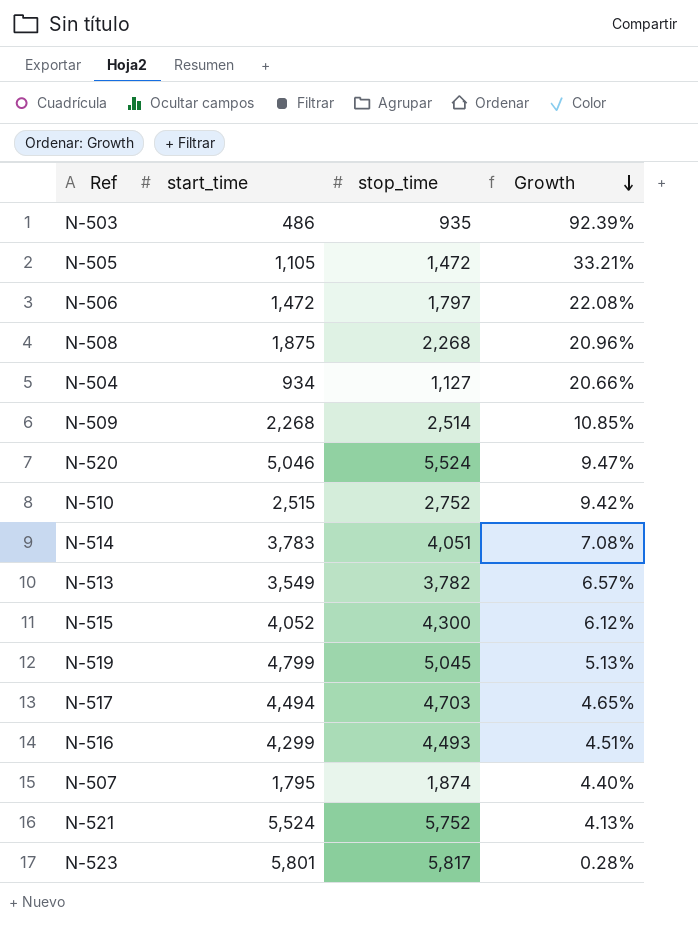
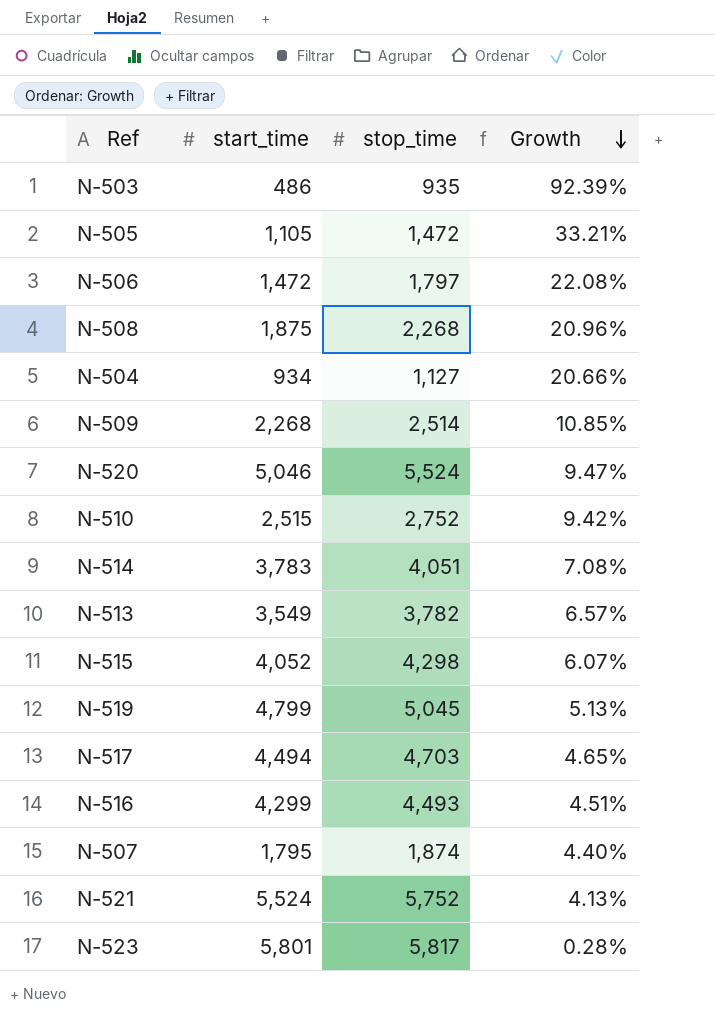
N-515 | stop_time: 4,300 -> 4,298
N-515 | Growth: 6.12% -> 6.07%

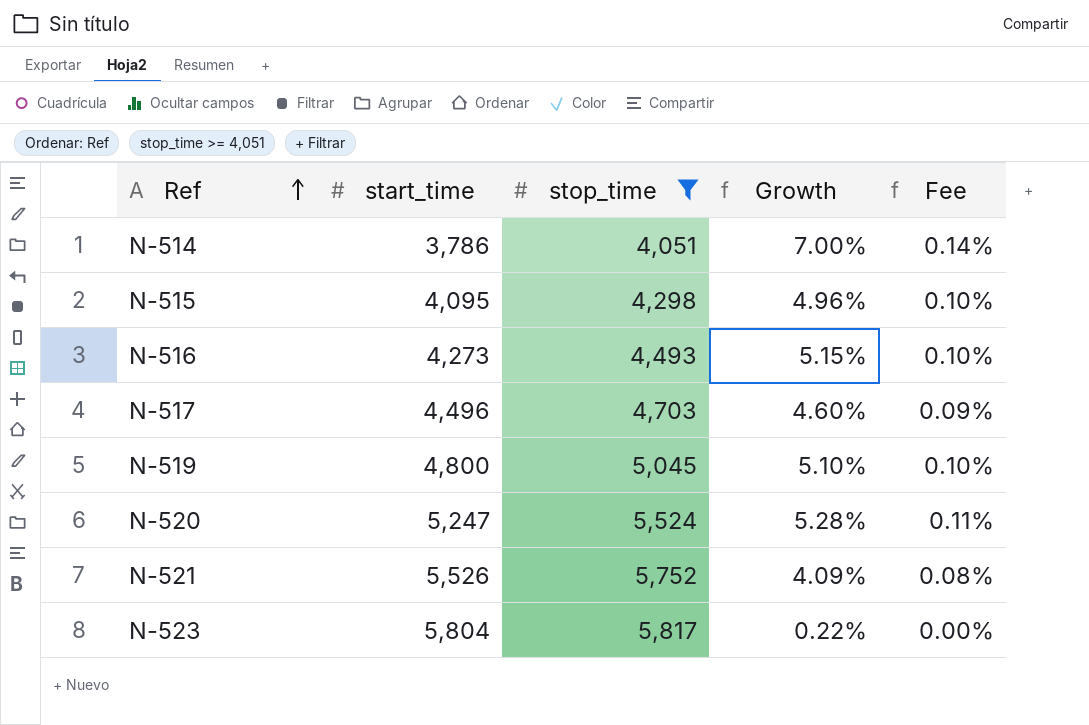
filter: none -> stop_time >= 4,051
row order: Growth descending -> Ref ascending
column Fee | formula: none -> [Growth] * 0.02
N-514 | start_time: 3,783 -> 3,786
N-514 | Growth: 7.08% -> 7.00%
N-515 | start_time: 4,052 -> 4,095
N-515 | Growth: 6.07% -> 4.96%
N-516 | start_time: 4,299 -> 4,273
N-516 | Growth: 4.51% -> 5.15%
N-517 | start_time: 4,494 -> 4,496
N-517 | Growth: 4.65% -> 4.60%
N-519 | start_time: 4,799 -> 4,800
N-519 | Growth: 5.13% -> 5.10%
N-520 | start_time: 5,046 -> 5,247
N-520 | Growth: 9.47% -> 5.28%
N-521 | start_time: 5,524 -> 5,526
N-521 | Growth: 4.13% -> 4.09%
N-523 | start_time: 5,801 -> 5,804
N-523 | Growth: 0.28% -> 0.22%

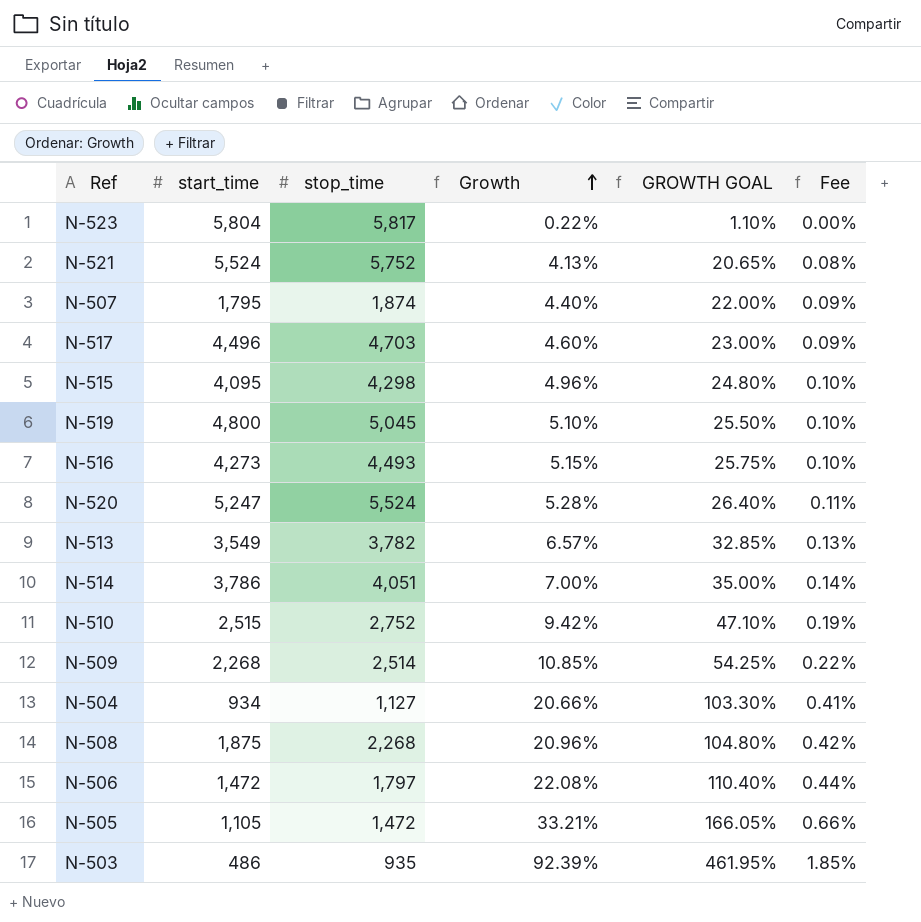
filter: stop_time >= 4,051 -> none
row order: Ref ascending -> Growth ascending
column GROWTH GOAL | formula: none -> [Growth] * 5
N-521 | start_time: 5,526 -> 5,524
N-521 | Growth: 4.09% -> 4.13%

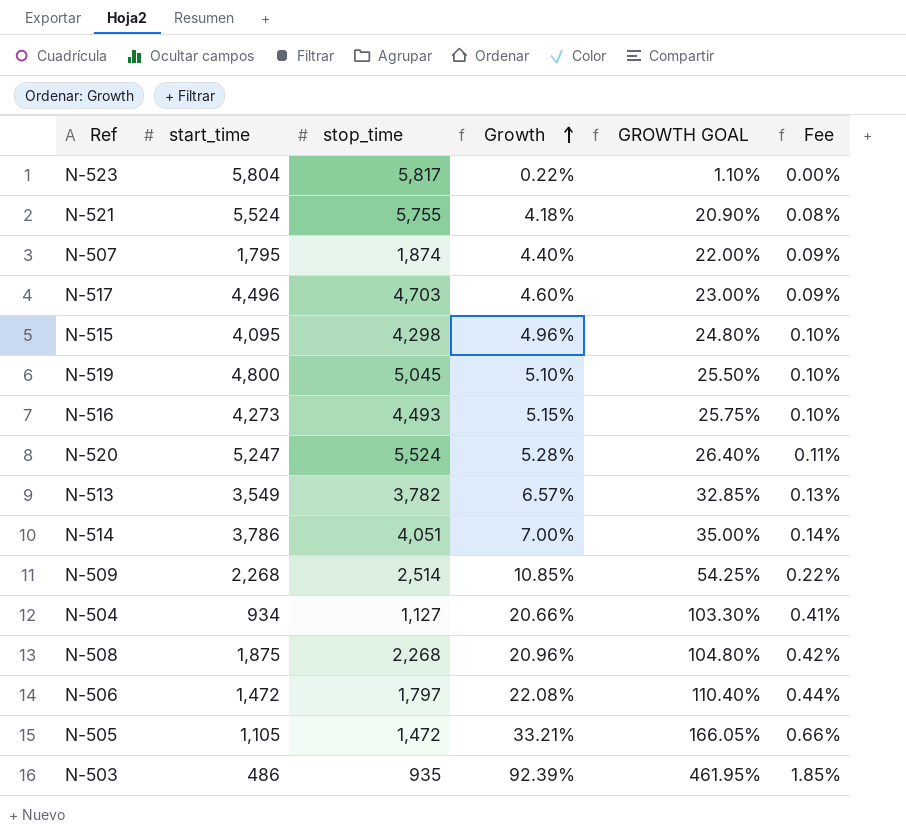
row N-510: 2,515 | 2,752 | 9.42% | 47.10% | 0.19% -> none
N-521 | stop_time: 5,752 -> 5,755
N-521 | Growth: 4.13% -> 4.18%
N-521 | GROWTH GOAL: 20.65% -> 20.90%

